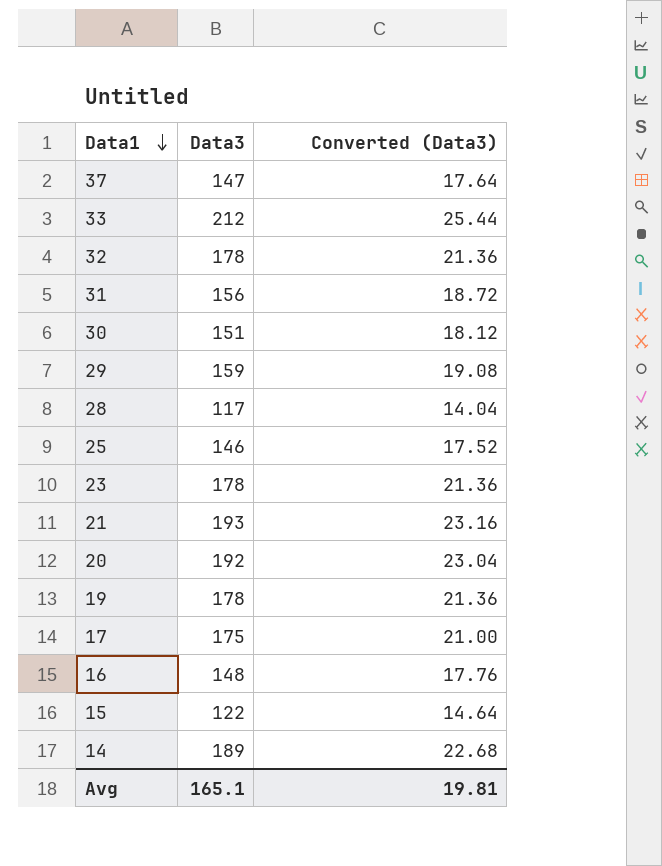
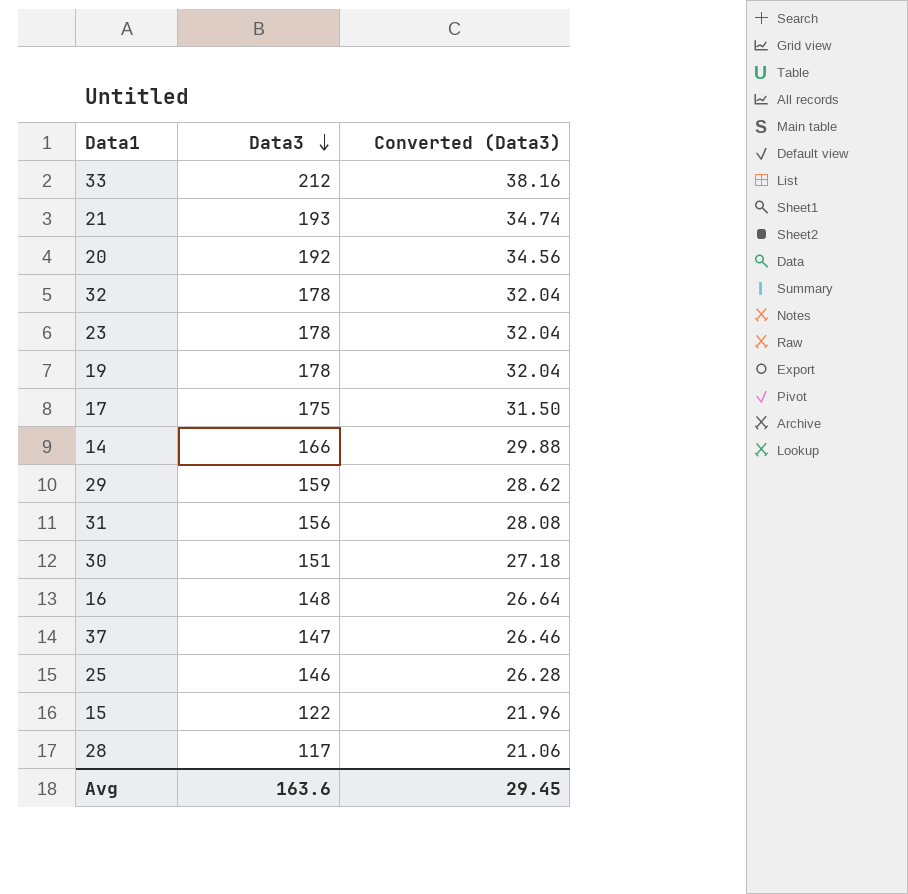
row order: Data1 descending -> Data3 descending
column Converted (Data3) | formula: [Data3] * 0.12 -> [Data3] * 0.18
14 | Data3: 189 -> 166
Avg | Data3: 165.1 -> 163.6
Avg | Converted (Data3): 19.81 -> 29.45

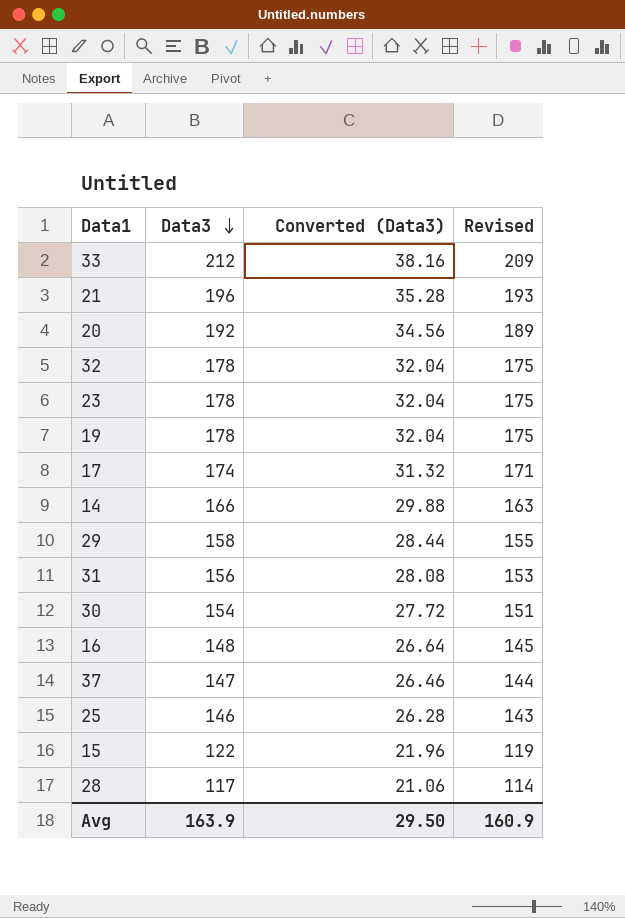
column Revised | formula: none -> [Data3] - 3
21 | Data3: 193 -> 196
21 | Converted (Data3): 34.74 -> 35.28
17 | Data3: 175 -> 174
17 | Converted (Data3): 31.50 -> 31.32
29 | Data3: 159 -> 158
29 | Converted (Data3): 28.62 -> 28.44
30 | Data3: 151 -> 154
30 | Converted (Data3): 27.18 -> 27.72
Avg | Data3: 163.6 -> 163.9
Avg | Converted (Data3): 29.45 -> 29.50

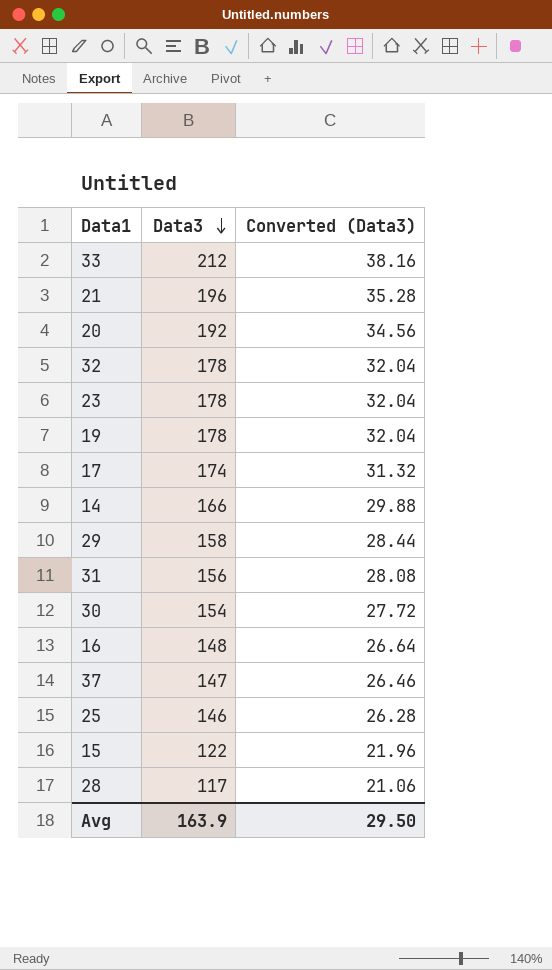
column Revised | formula: [Data3] - 3 -> none

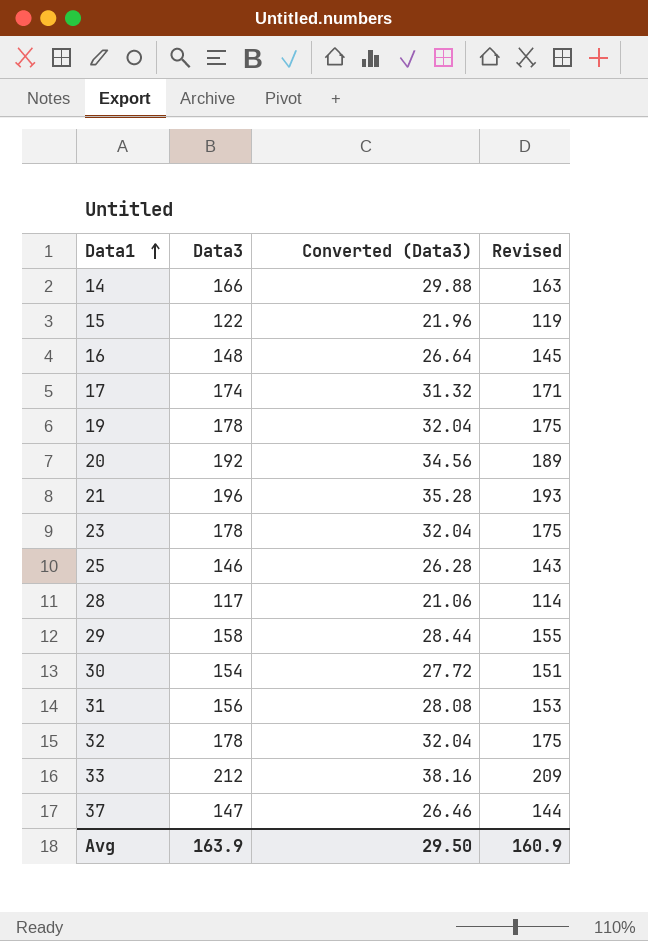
row order: Data3 descending -> Data1 ascending
column Revised | formula: none -> [Data3] - 3

